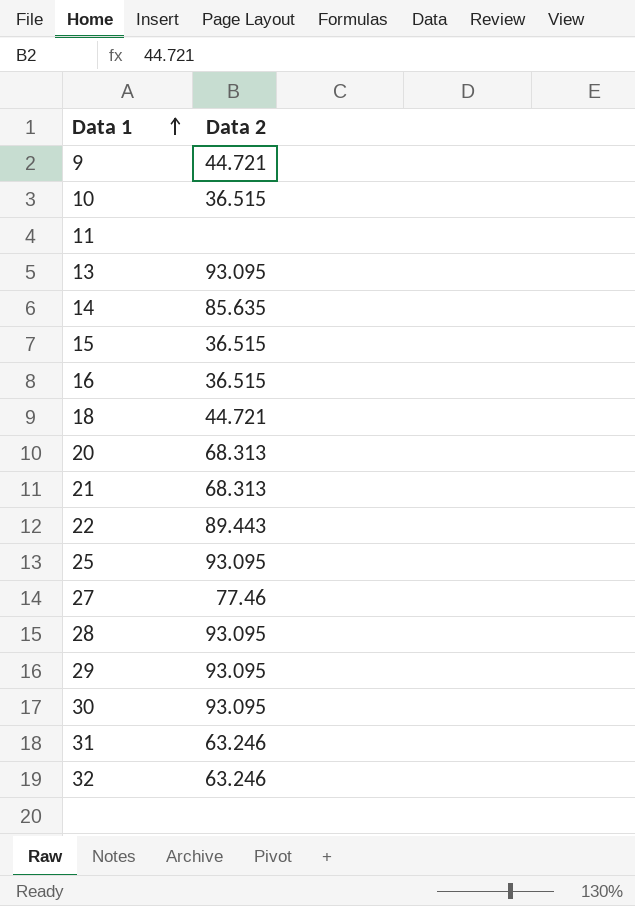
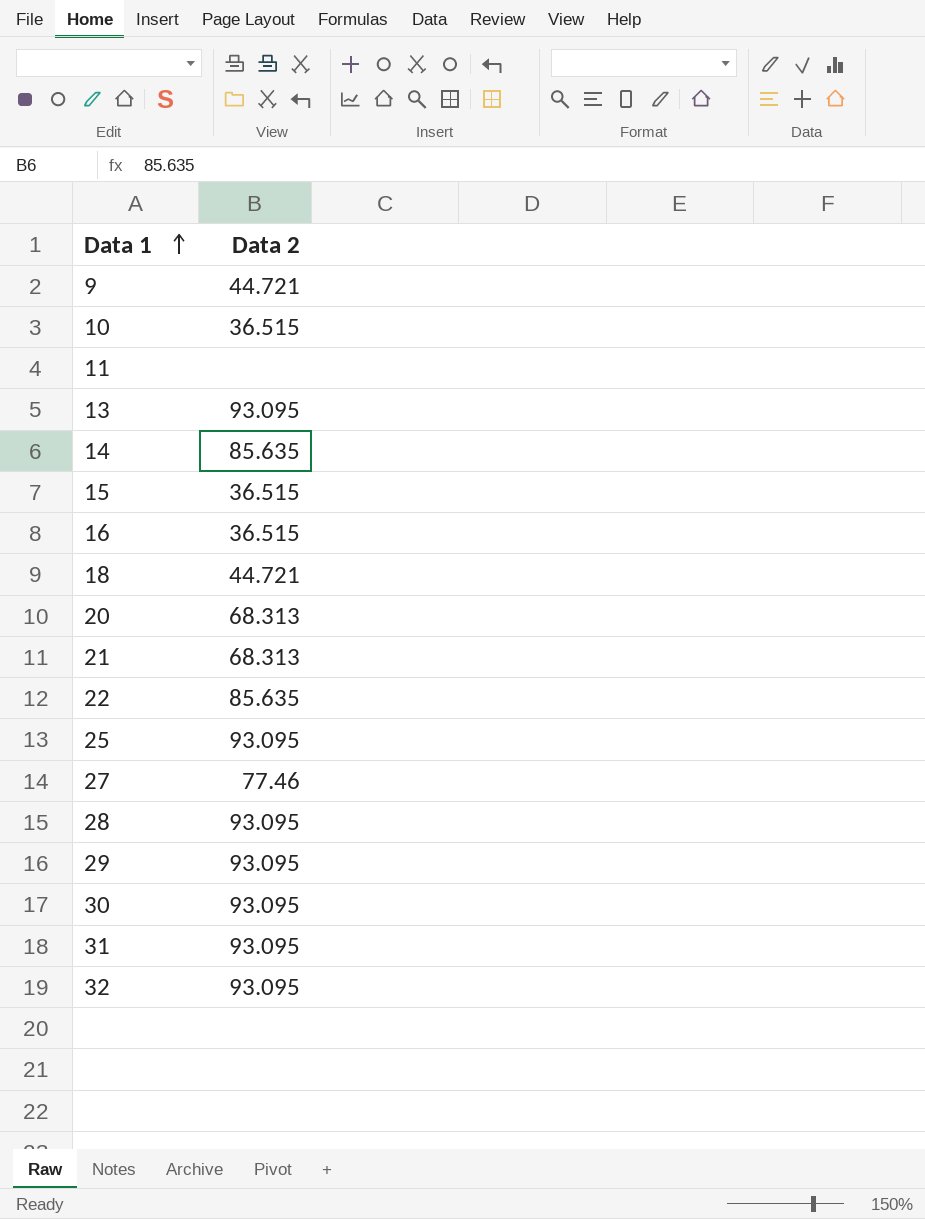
22 | Data 2: 89.443 -> 85.635
31 | Data 2: 63.246 -> 93.095
32 | Data 2: 63.246 -> 93.095

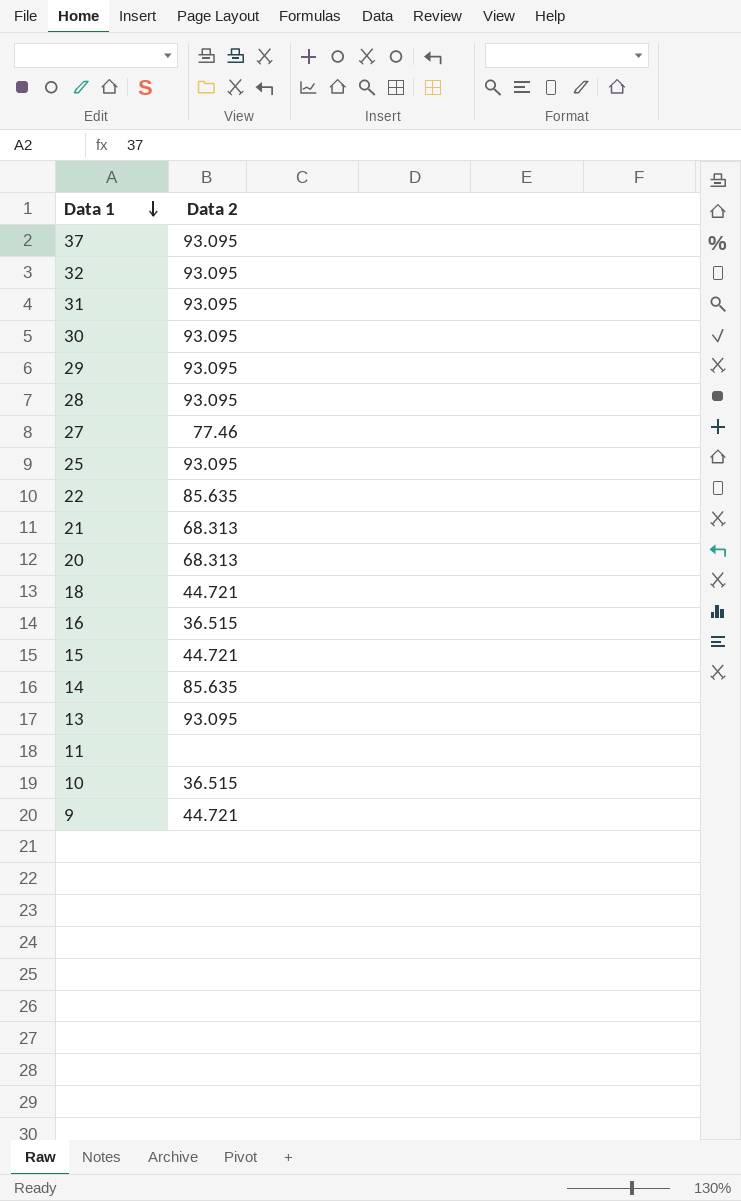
row order: Data 1 ascending -> Data 1 descending
row 37: none -> 93.095
15 | Data 2: 36.515 -> 44.721

